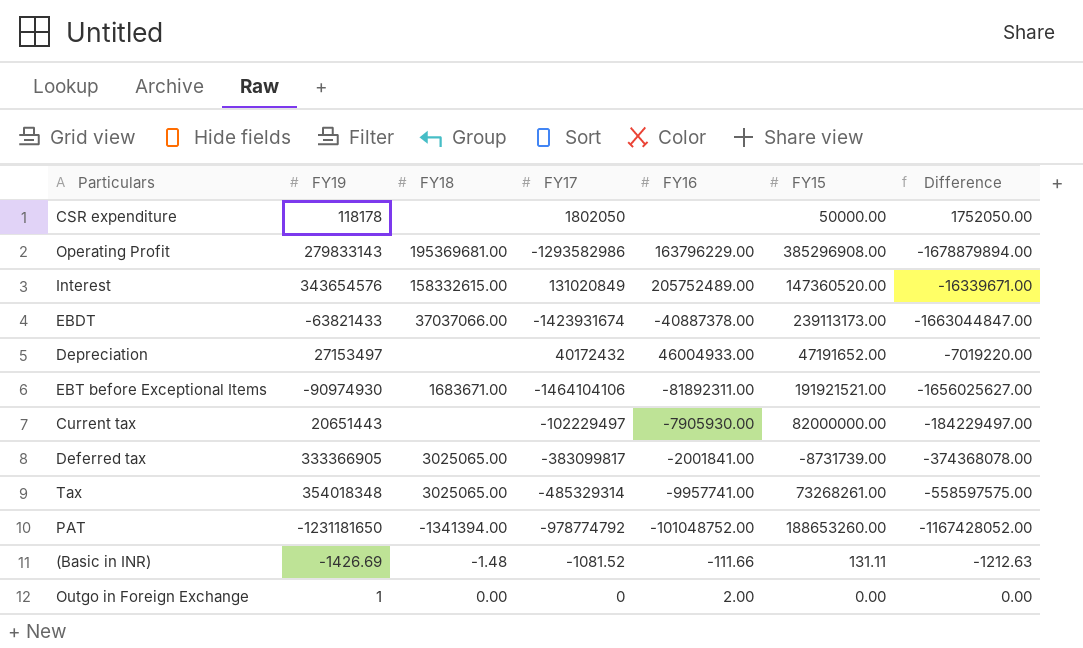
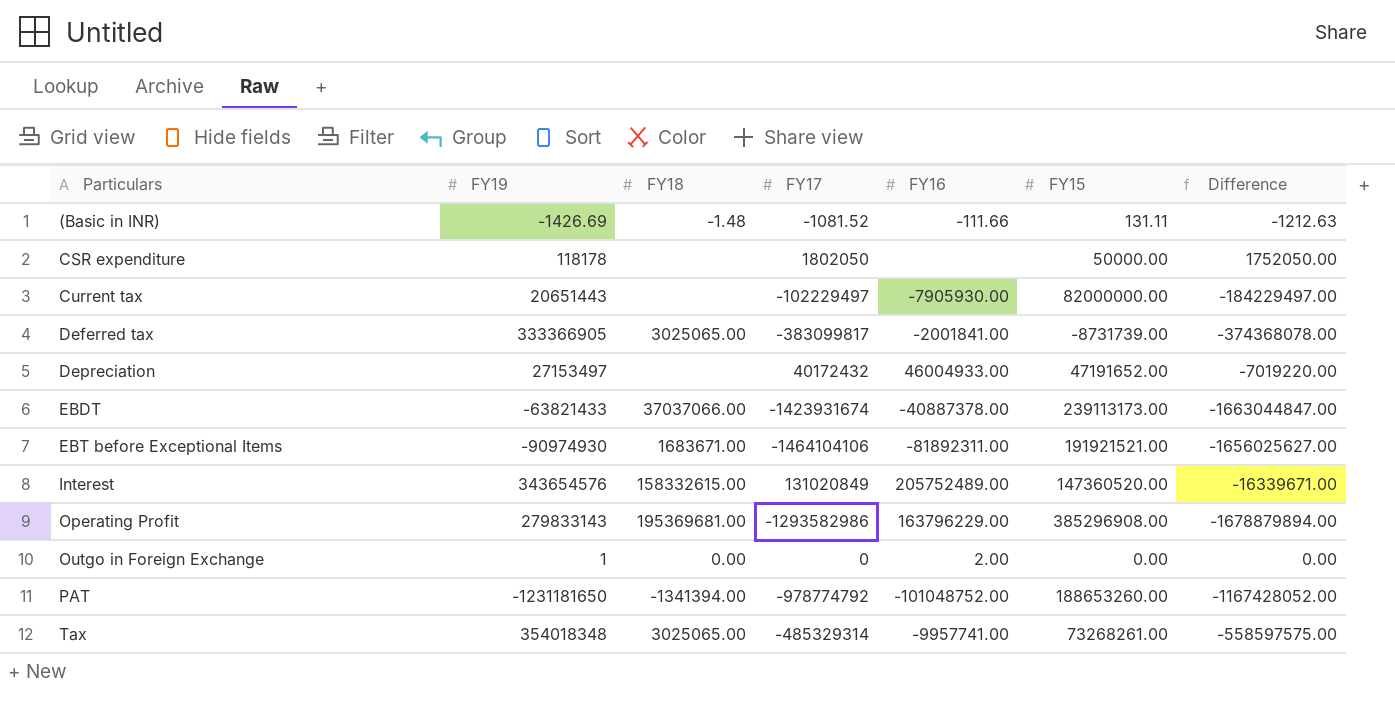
row order: none -> Particulars ascending

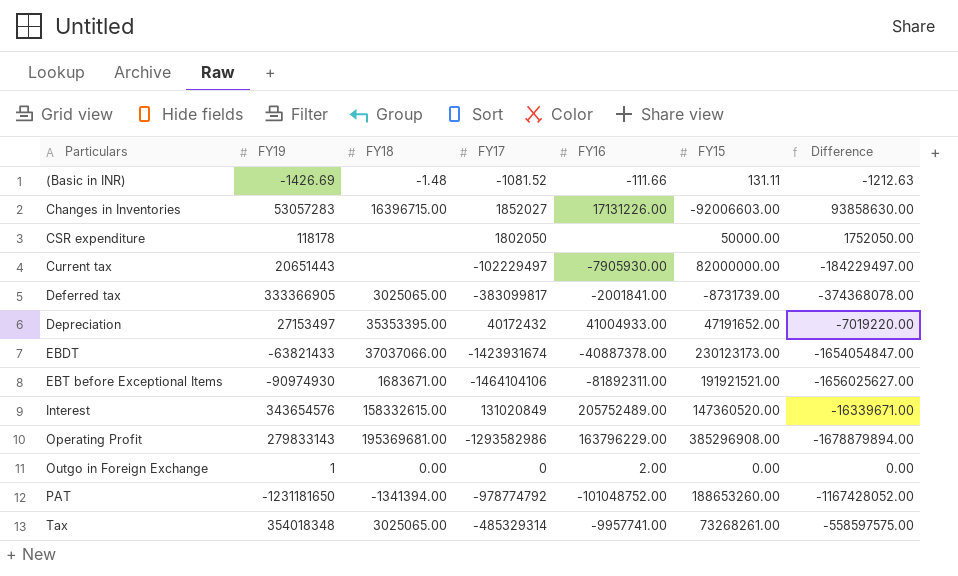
row Changes in Inventories: none -> 53057283 | 16396715.00 | 1852027 | 17131226.00 | -92006603.00 | 93858630.00
Depreciation | FY18: none -> 35353395.00
Depreciation | FY16: 46004933.00 -> 41004933.00
EBDT | FY15: 239113173.00 -> 230123173.00
EBDT | Difference: -1663044847.00 -> -1654054847.00

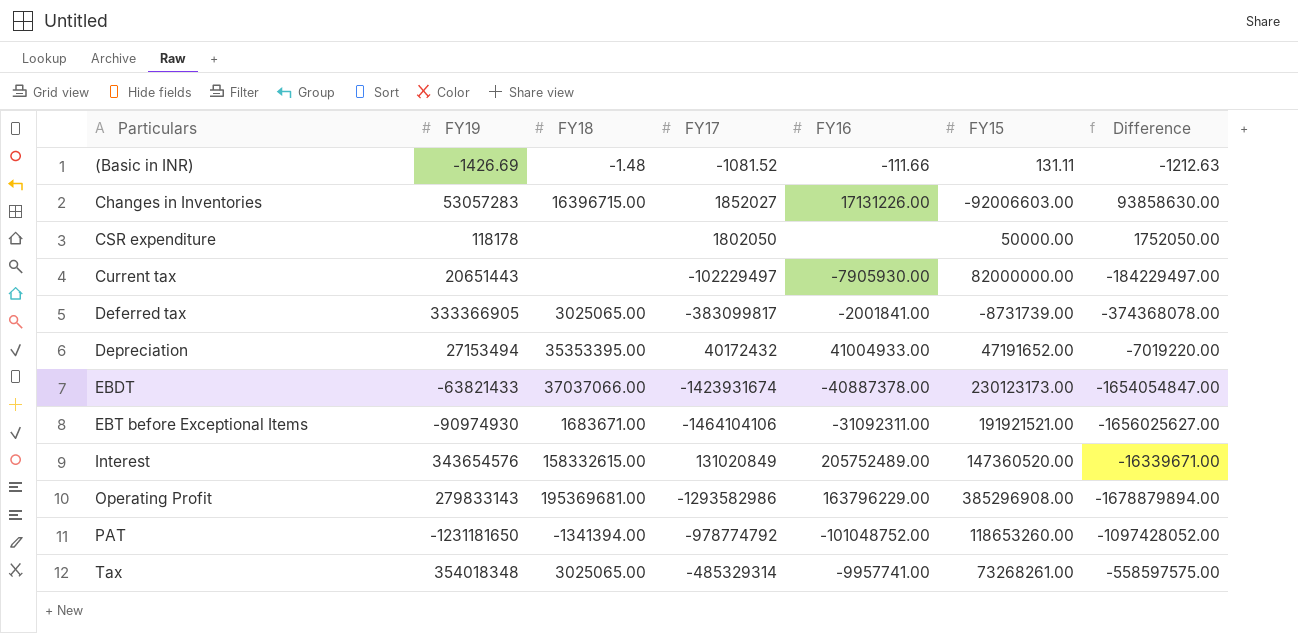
row Outgo in Foreign Exchange: 1 | 0.00 | 0 | 2.00 | 0.00 | 0.00 -> none
Depreciation | FY19: 27153497 -> 27153494
EBT before Exceptional Items | FY16: -81892311.00 -> -31092311.00
PAT | FY15: 188653260.00 -> 118653260.00
PAT | Difference: -1167428052.00 -> -1097428052.00

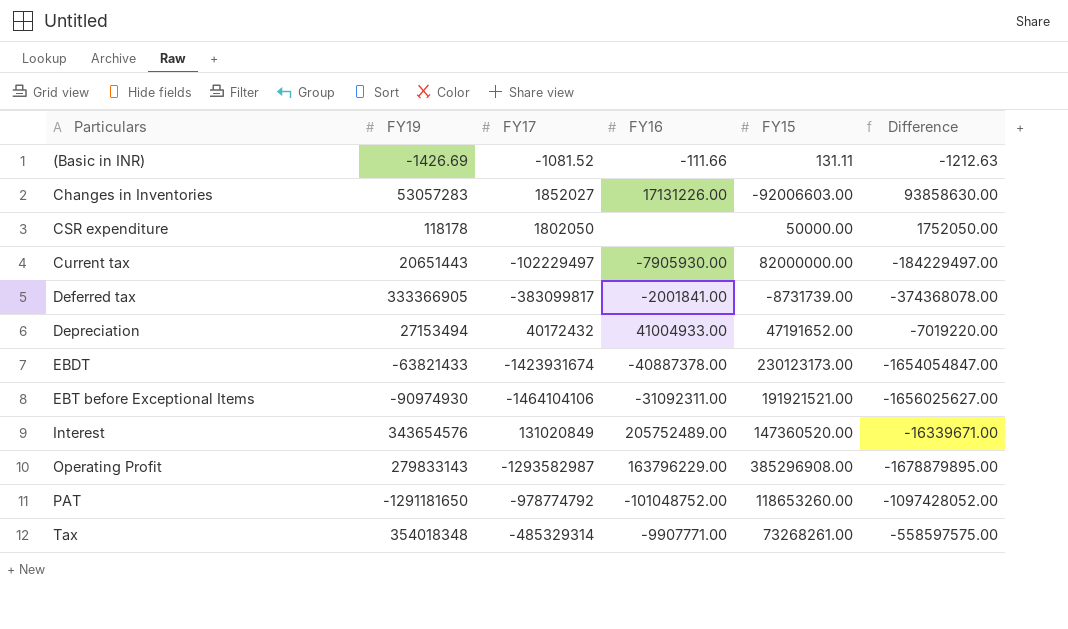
column FY18 | position: 3 -> none
Operating Profit | FY17: -1293582986 -> -1293582987
Operating Profit | Difference: -1678879894.00 -> -1678879895.00
PAT | FY19: -1231181650 -> -1291181650
Tax | FY16: -9957741.00 -> -9907771.00

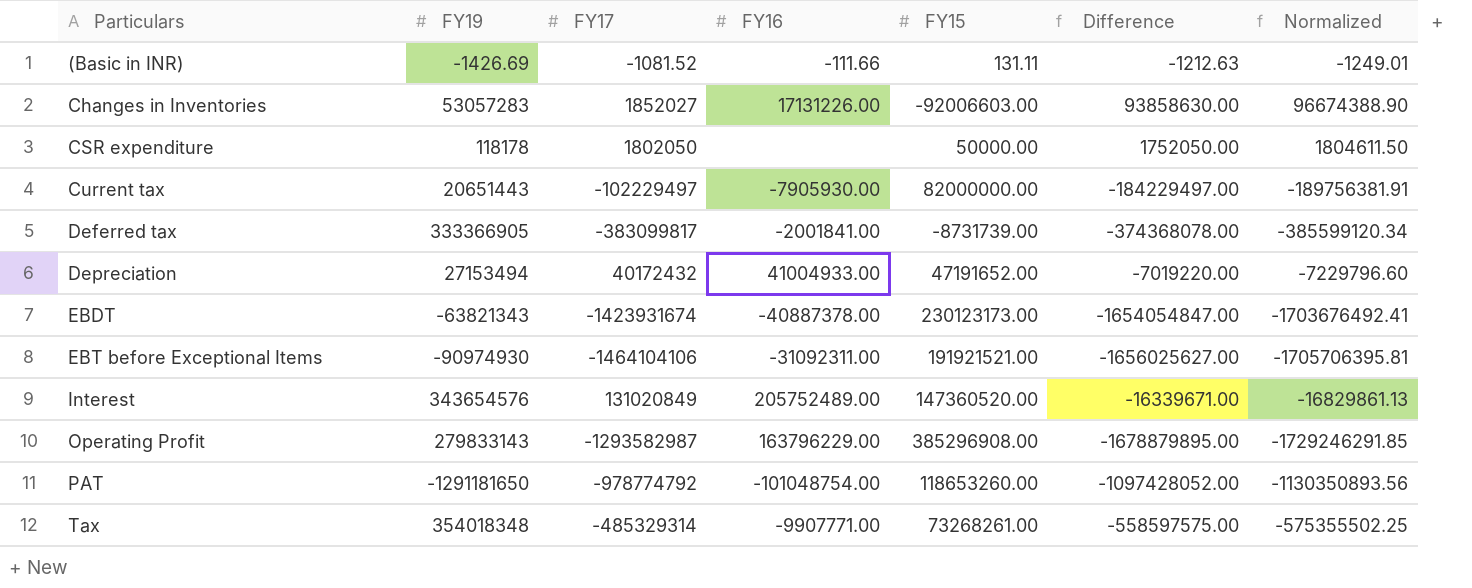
column Normalized | formula: none -> [Difference] * 1.03
EBDT | FY19: -63821433 -> -63821343
PAT | FY16: -101048752.00 -> -101048754.00

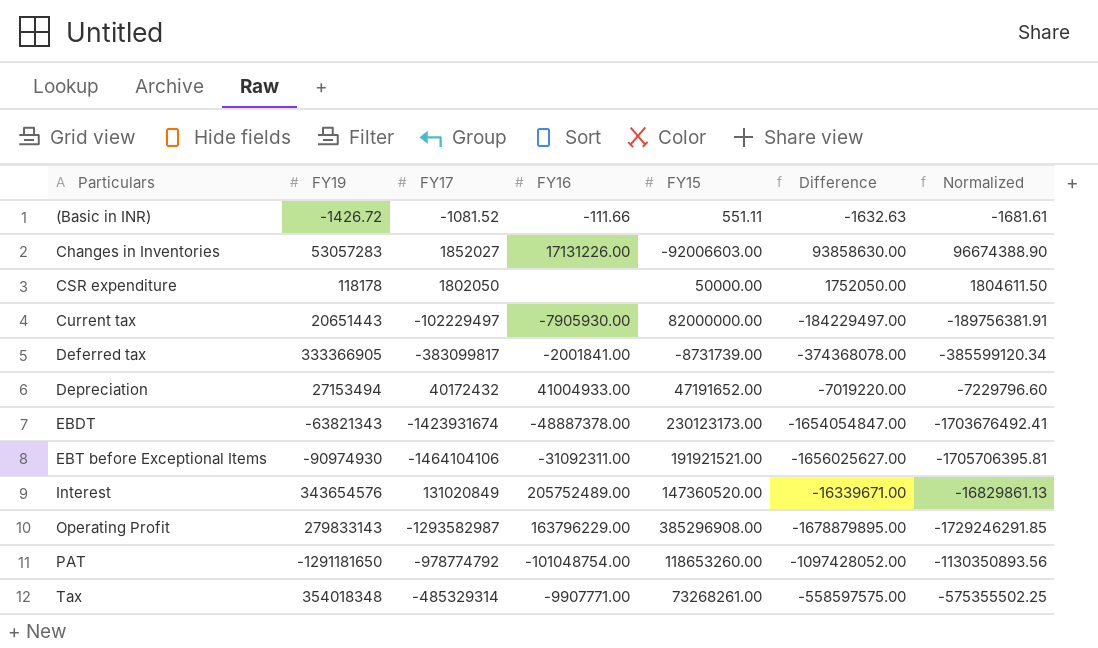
(Basic in INR) | FY19: -1426.69 -> -1426.72
(Basic in INR) | FY15: 131.11 -> 551.11
(Basic in INR) | Difference: -1212.63 -> -1632.63
(Basic in INR) | Normalized: -1249.01 -> -1681.61
EBDT | FY16: -40887378.00 -> -48887378.00

